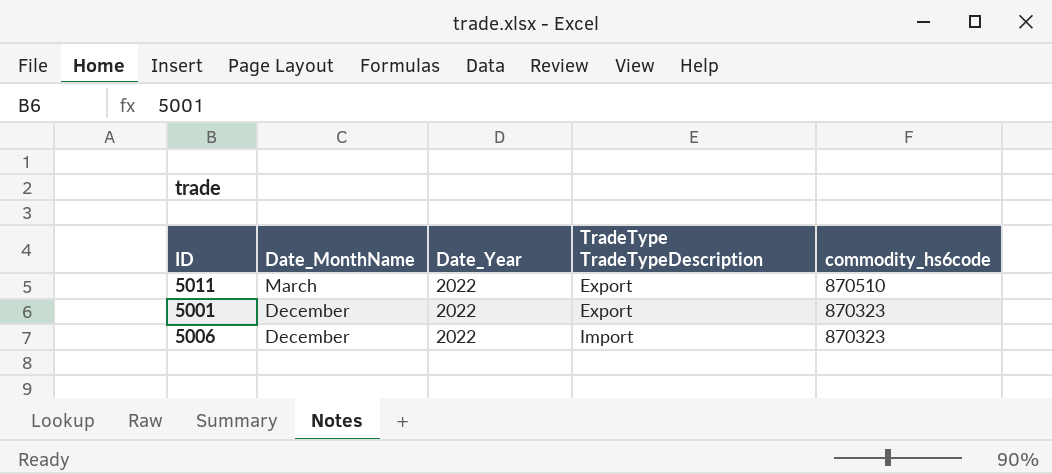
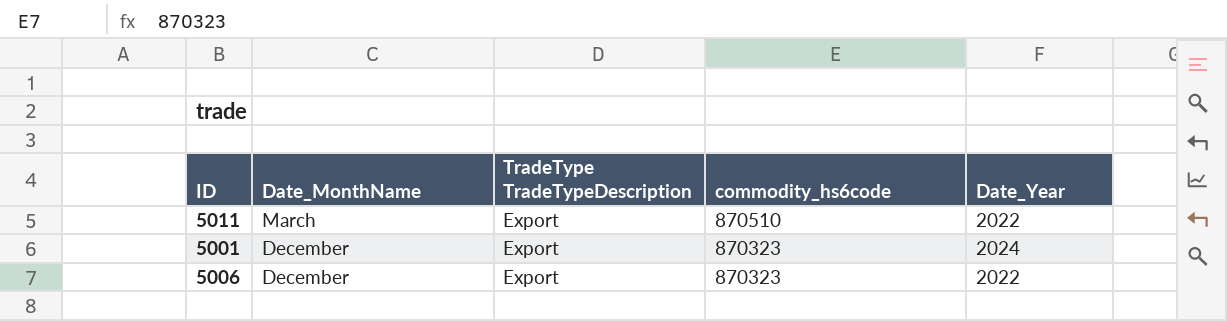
column Date_Year | position: 3 -> 5
5001 | Date_Year: 2022 -> 2024
5006 | TradeType TradeTypeDescription: Import -> Export

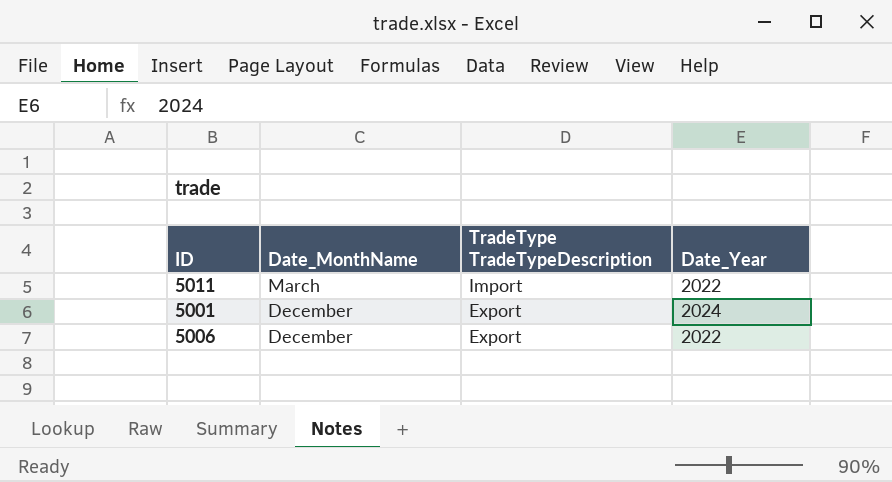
column commodity_hs6code | position: 4 -> none
5011 | TradeType TradeTypeDescription: Export -> Import

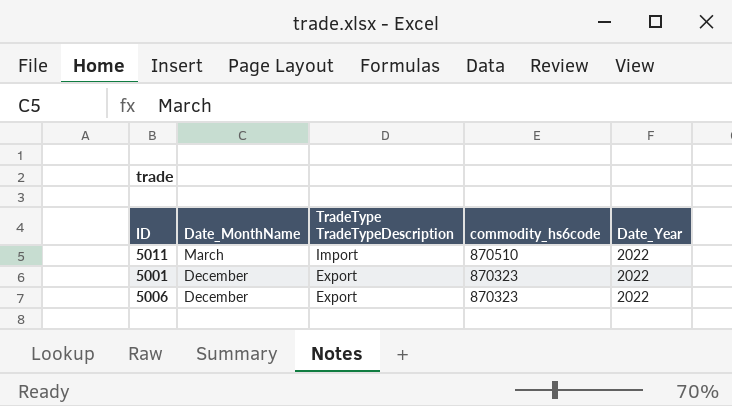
column commodity_hs6code | position: none -> 4
5001 | Date_Year: 2024 -> 2022

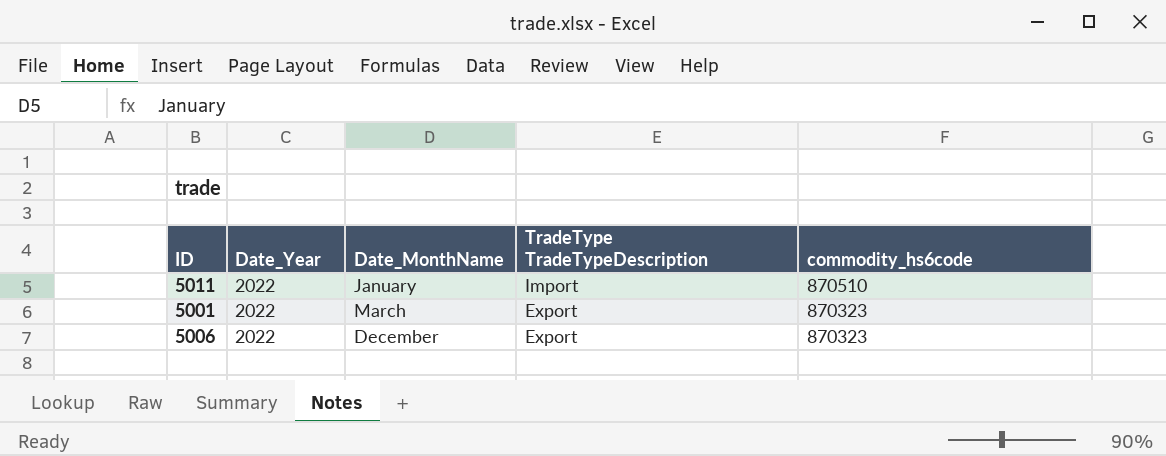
column Date_Year | position: 5 -> 2
5011 | Date_MonthName: March -> January
5001 | Date_MonthName: December -> March

